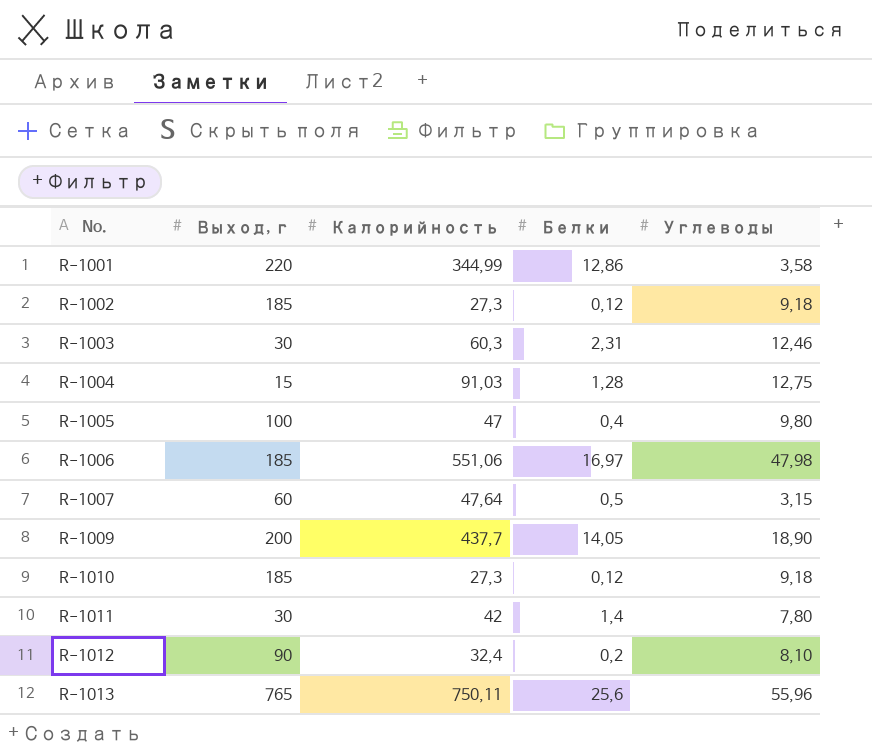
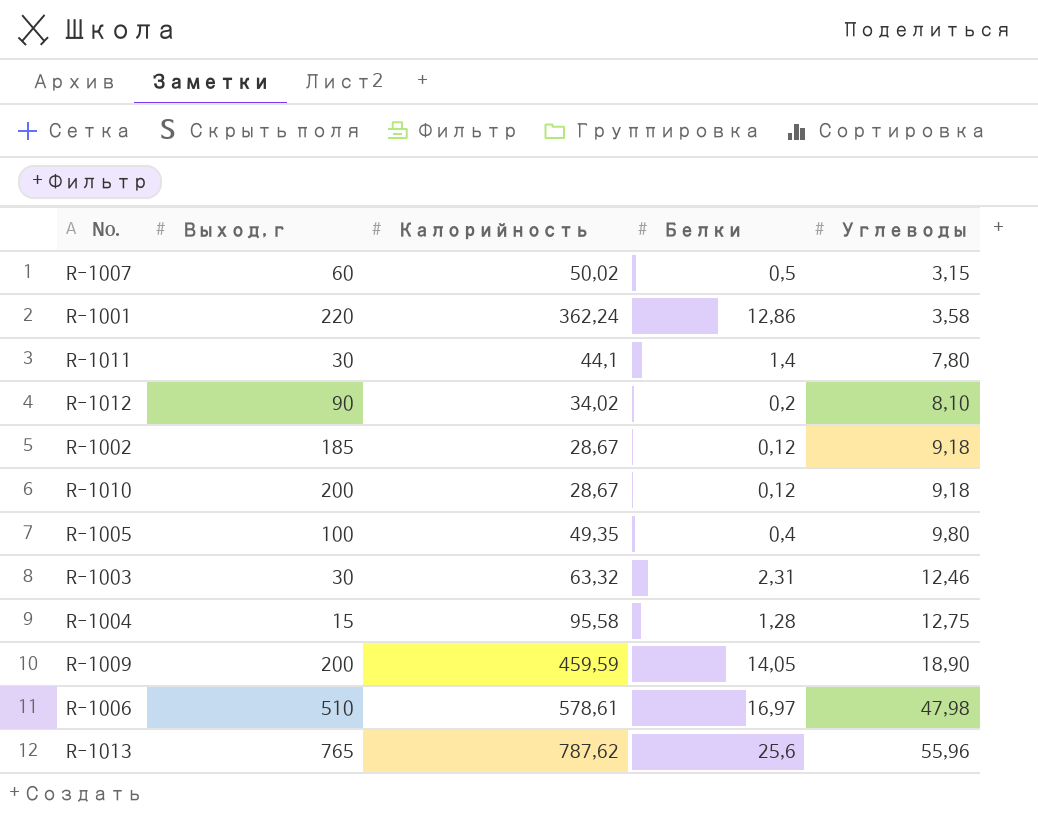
row order: No. ascending -> Углеводы ascending
R-1007 | Калорийность: 47,64 -> 50,02
R-1001 | Калорийность: 344,99 -> 362,24
R-1011 | Калорийность: 42 -> 44,1
R-1012 | Калорийность: 32,4 -> 34,02
R-1002 | Калорийность: 27,3 -> 28,67
R-1010 | Выход, г: 185 -> 200
R-1010 | Калорийность: 27,3 -> 28,67
R-1005 | Калорийность: 47 -> 49,35
R-1003 | Калорийность: 60,3 -> 63,32
R-1004 | Калорийность: 91,03 -> 95,58
R-1009 | Калорийность: 437,7 -> 459,59
R-1006 | Выход, г: 185 -> 510
R-1006 | Калорийность: 551,06 -> 578,61
R-1013 | Калорийность: 750,11 -> 787,62

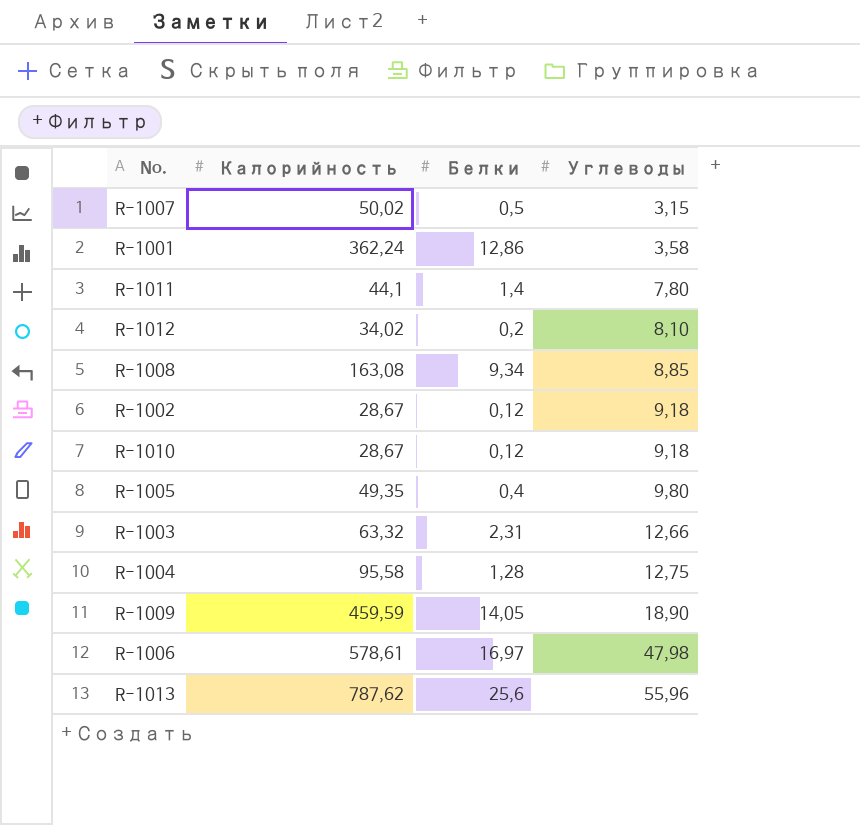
column Выход, г | position: 2 -> none
row R-1008: none -> 163,08 | 9,34 | 8,85
R-1003 | Углеводы: 12,46 -> 12,66

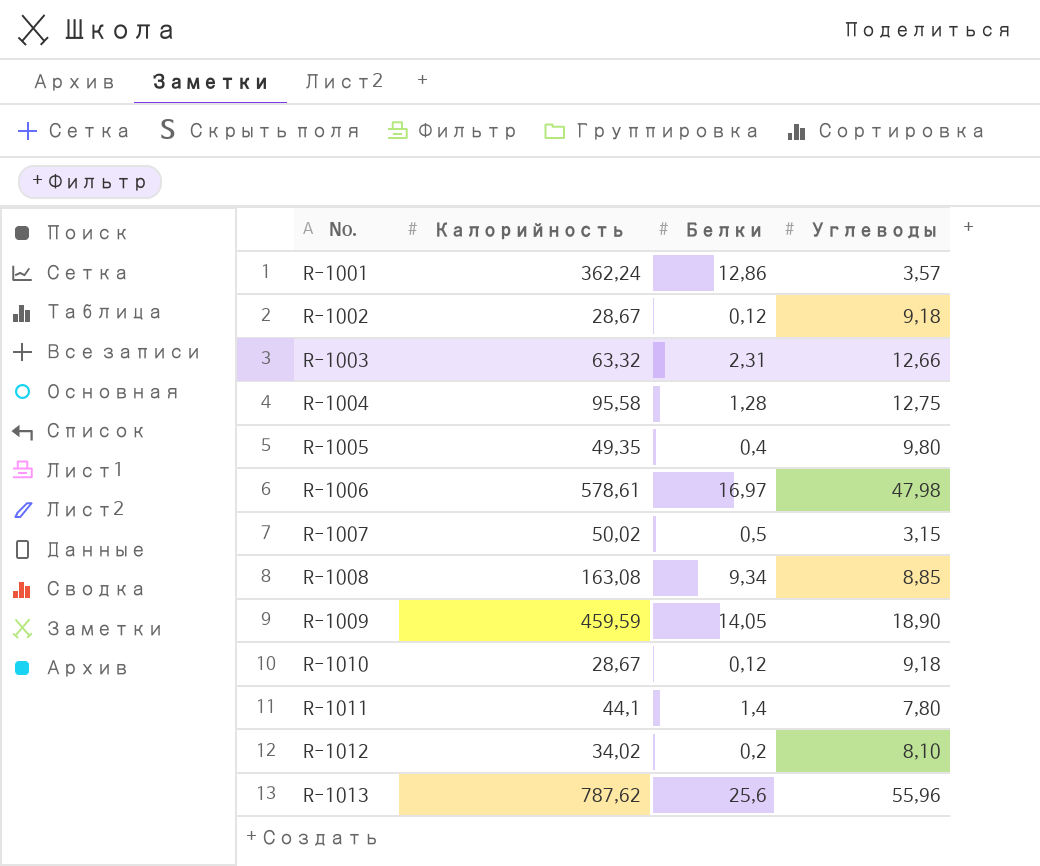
row order: Углеводы ascending -> No. ascending
R-1001 | Углеводы: 3,58 -> 3,57

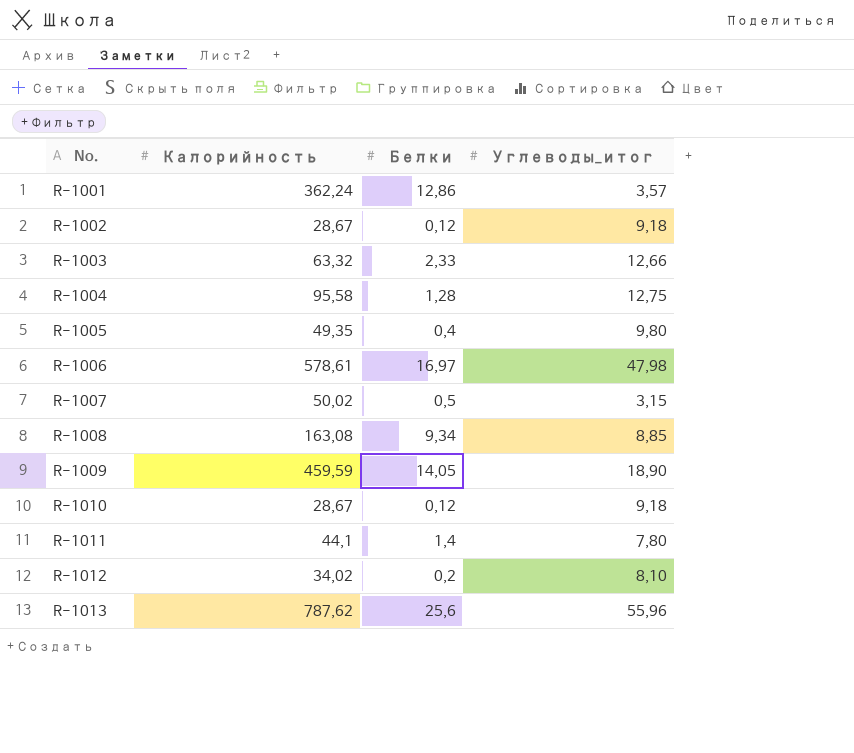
column name: Углеводы -> Углеводы_итог
R-1003 | Белки: 2,31 -> 2,33

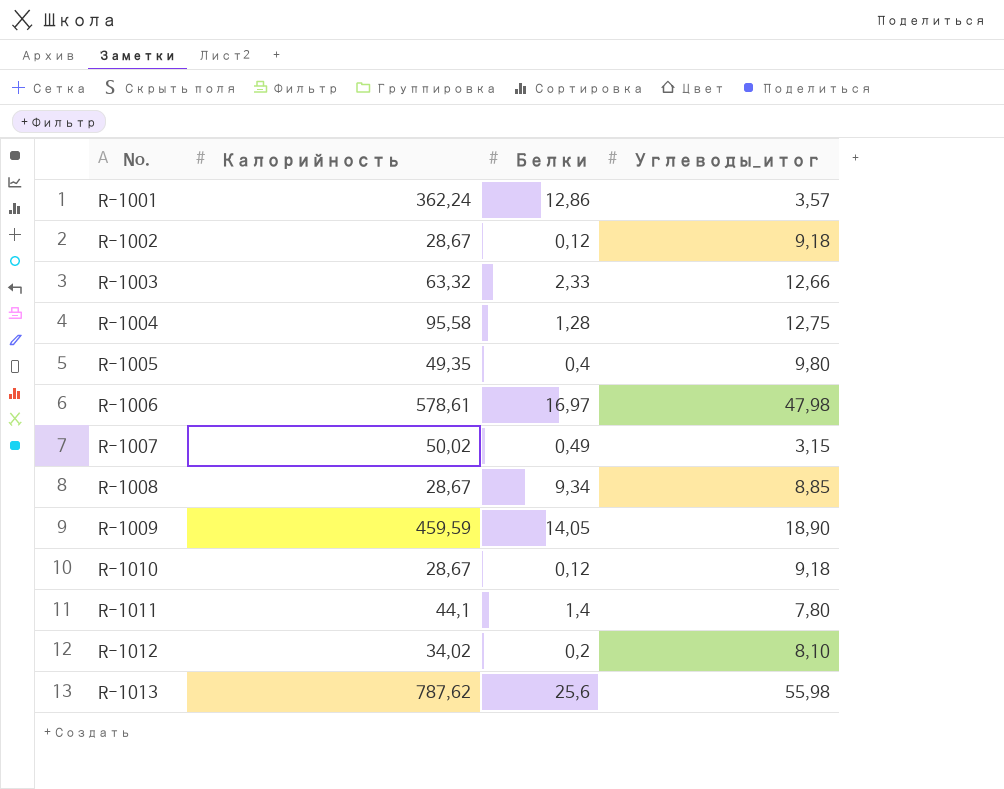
R-1007 | Белки: 0,5 -> 0,49
R-1008 | Калорийность: 163,08 -> 28,67
R-1013 | Углеводы_итог: 55,96 -> 55,98

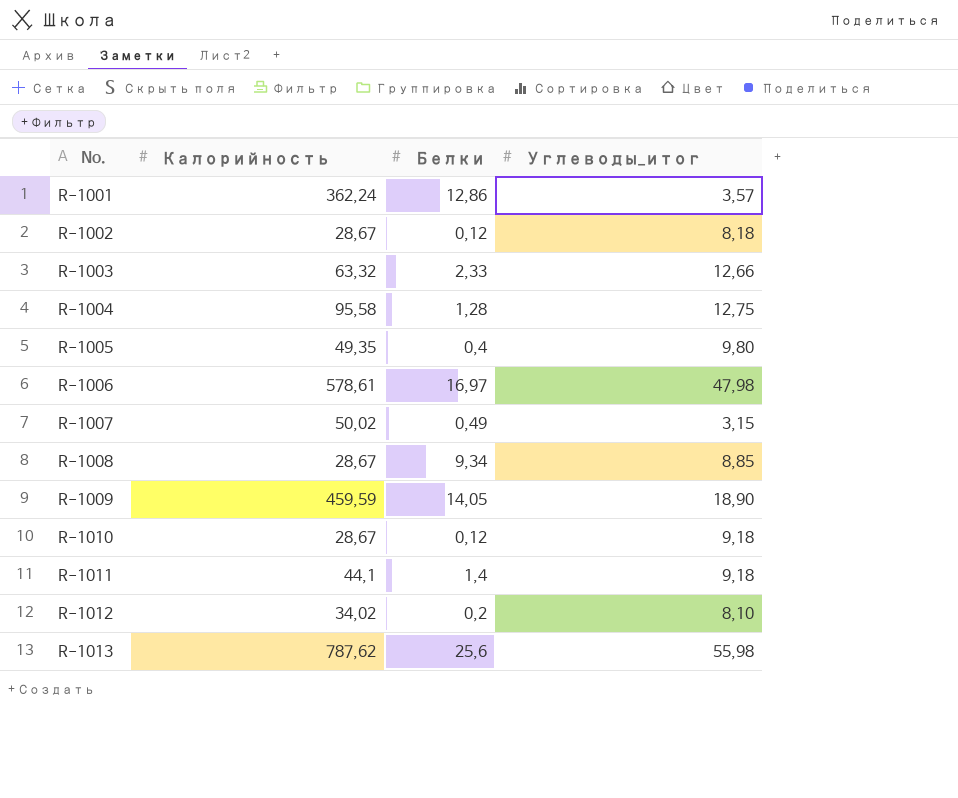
R-1002 | Углеводы_итог: 9,18 -> 8,18
R-1011 | Углеводы_итог: 7,80 -> 9,18

